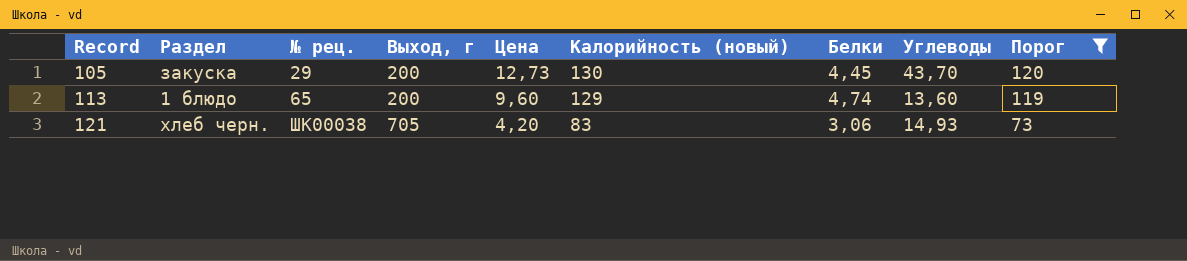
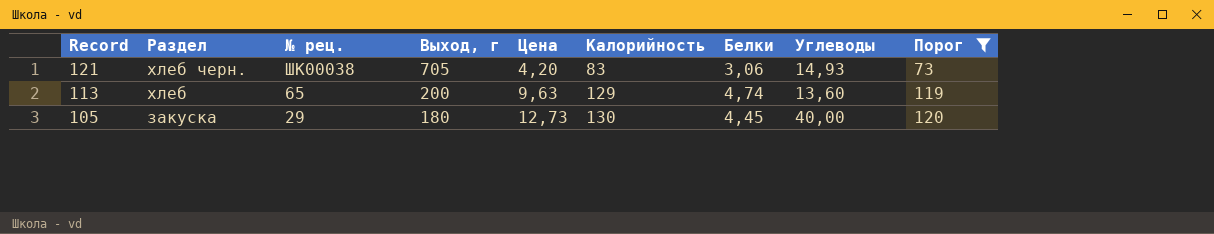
row order: Record ascending -> Record descending
column name: Калорийность (новый) -> Калорийность
113 | Раздел: 1 блюдо -> хлеб
113 | Цена: 9,60 -> 9,63
105 | Выход, г: 200 -> 180
105 | Углеводы: 43,70 -> 40,00

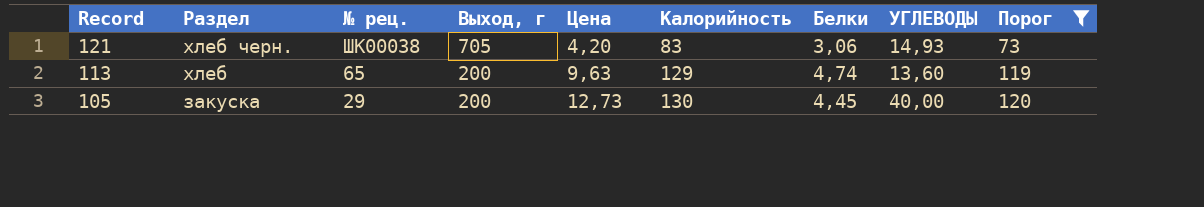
column name: Углеводы -> УГЛЕВОДЫ
105 | Выход, г: 180 -> 200

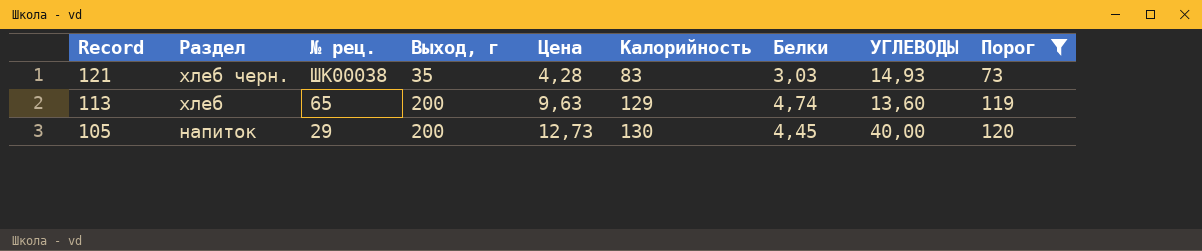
121 | Выход, г: 705 -> 35
121 | Цена: 4,20 -> 4,28
121 | Белки: 3,06 -> 3,03
105 | Раздел: закуска -> напиток

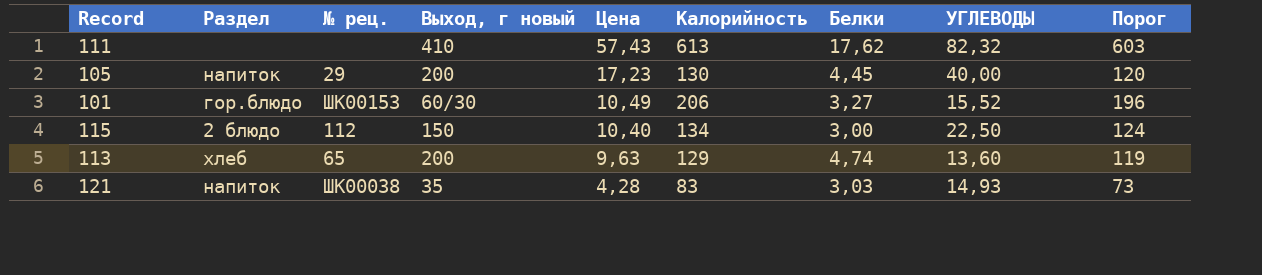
filter: Порог <= 120 -> none
row order: Record descending -> Цена descending
column name: Выход, г -> Выход, г новый
105 | Цена: 12,73 -> 17,23
121 | Раздел: хлеб черн. -> напиток

